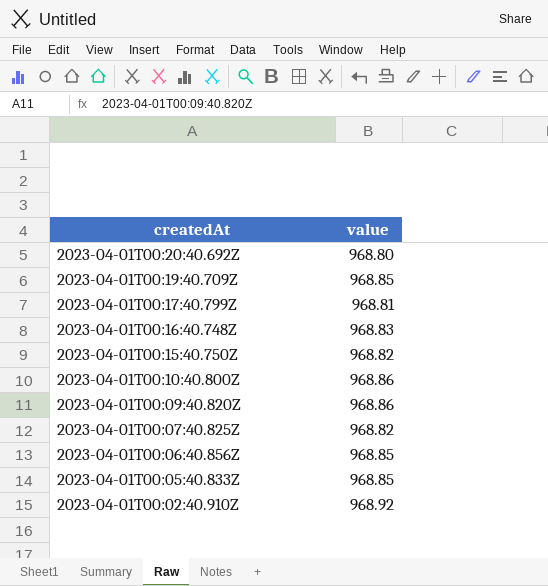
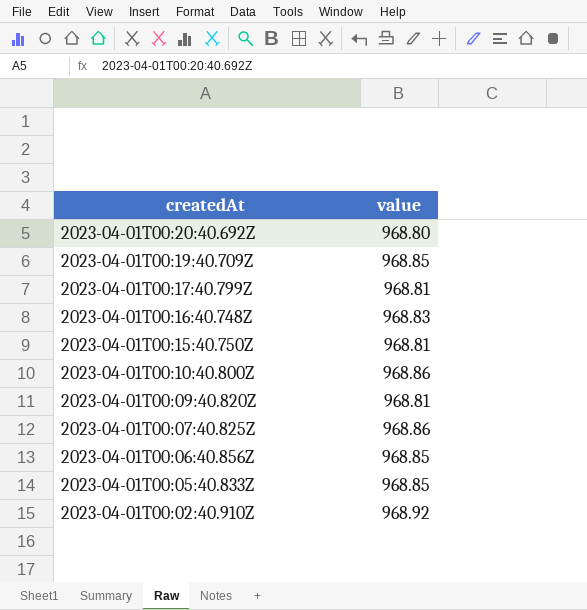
2023-04-01T00:15:40.750Z | value: 968.82 -> 968.81
2023-04-01T00:09:40.820Z | value: 968.86 -> 968.81
2023-04-01T00:07:40.825Z | value: 968.82 -> 968.86

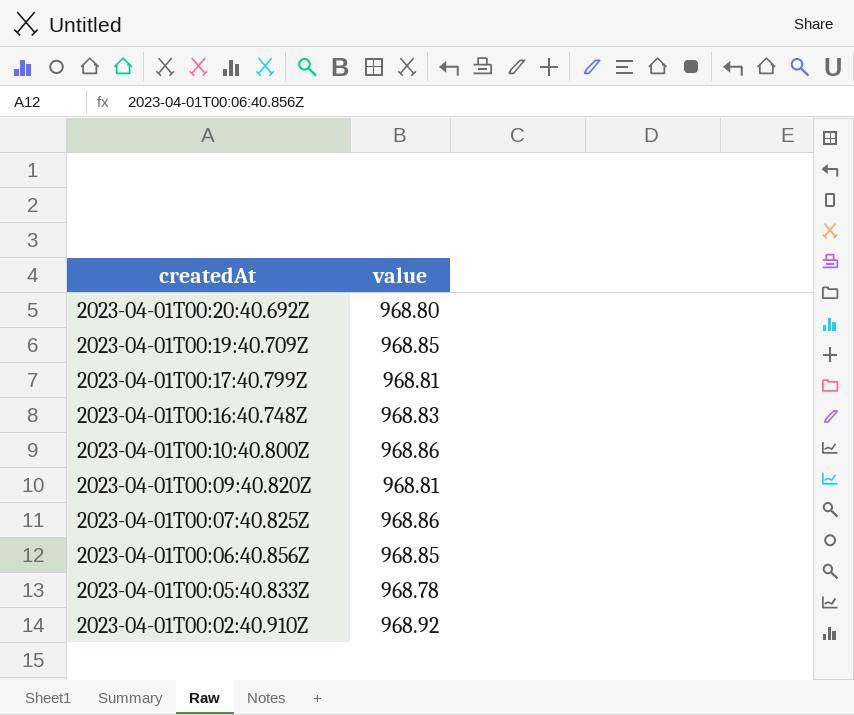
row 2023-04-01T00:15:40.750Z: 968.81 -> none
2023-04-01T00:05:40.833Z | value: 968.85 -> 968.78

